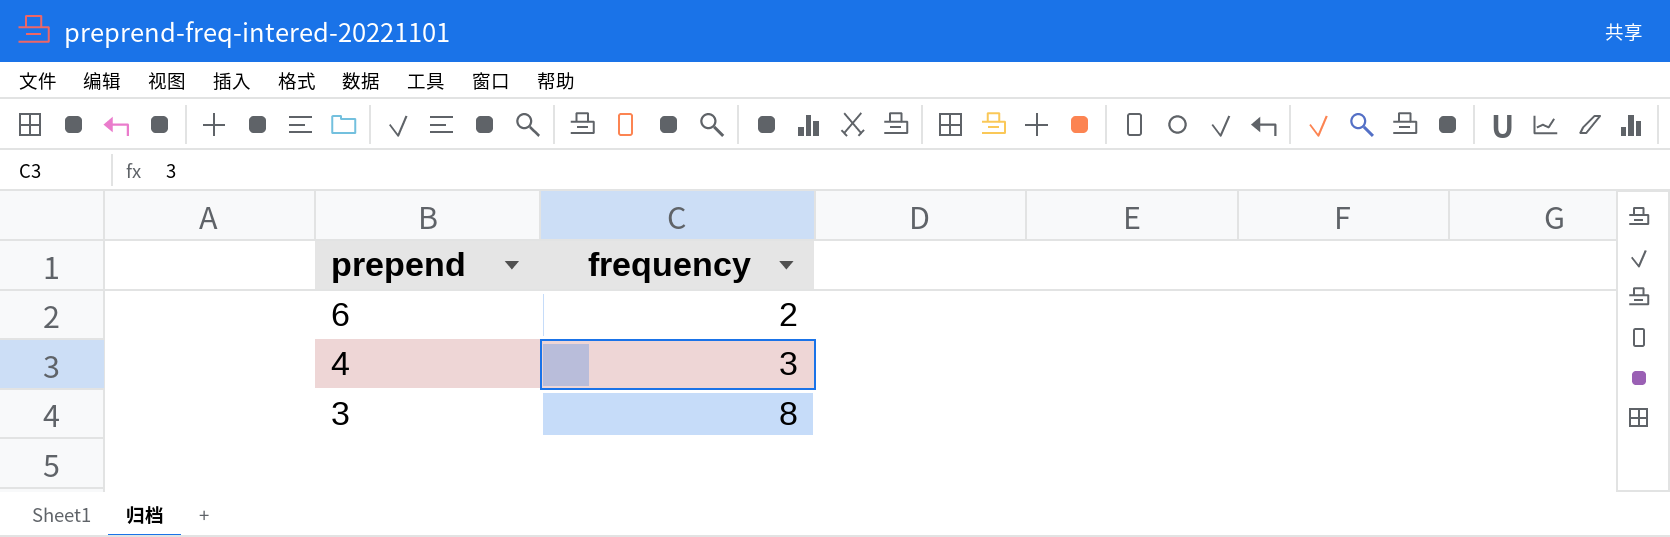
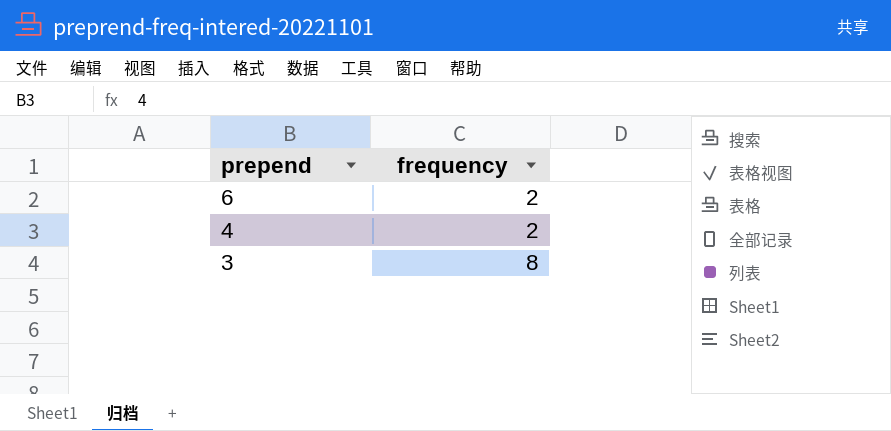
4 | frequency: 3 -> 2

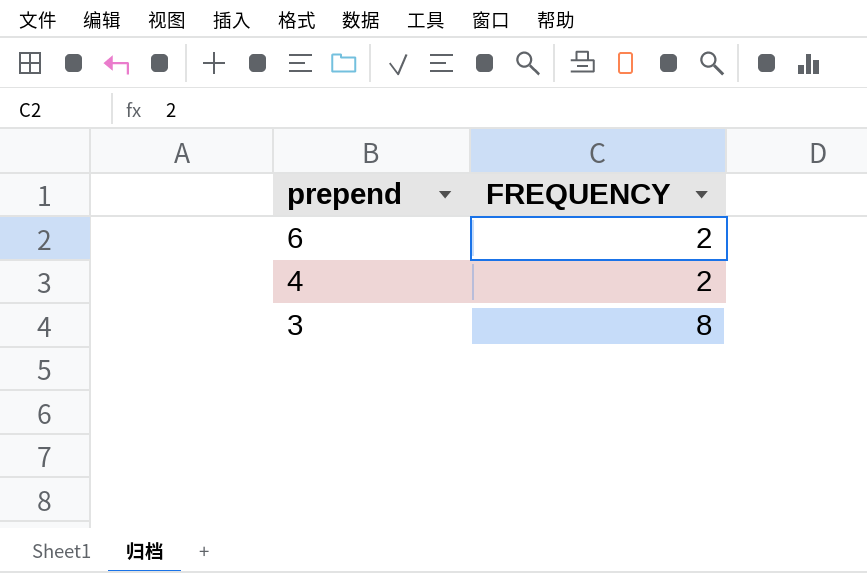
column name: frequency -> FREQUENCY

